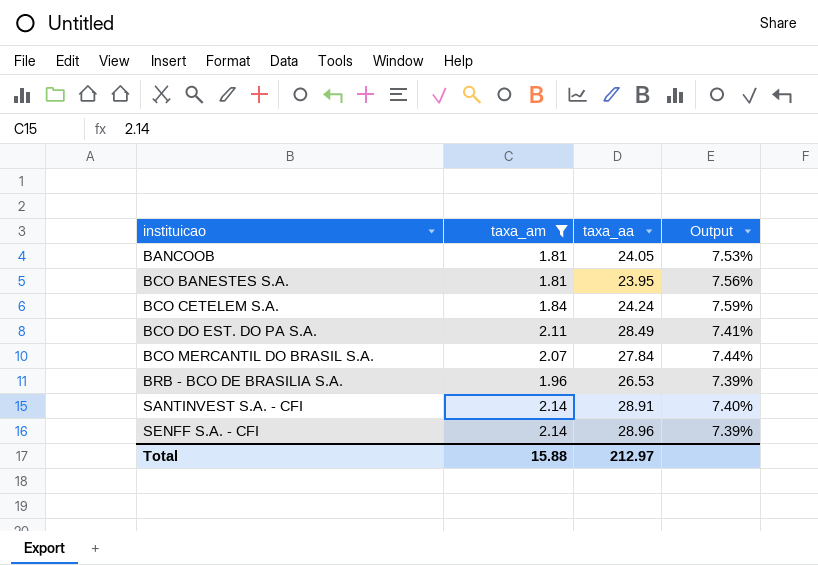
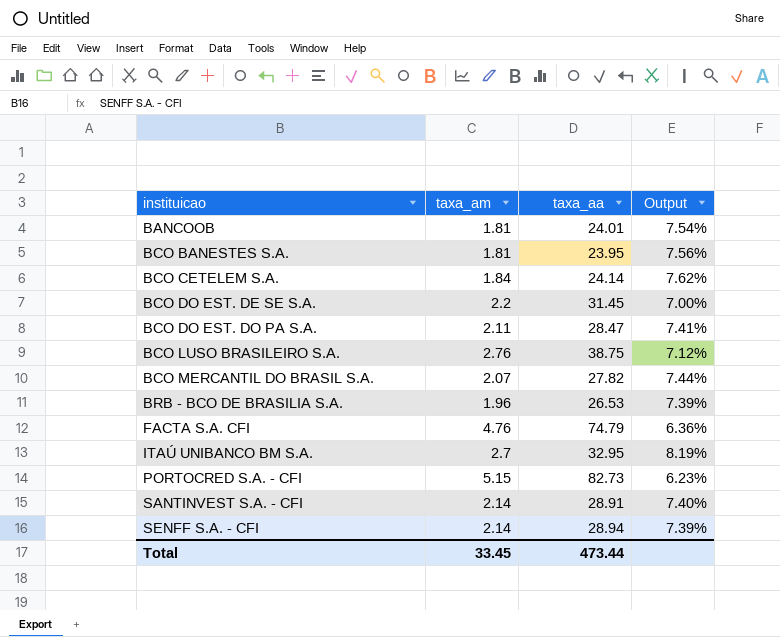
filter: taxa_am <= 2.14 -> none
BANCOOB | taxa_aa: 24.05 -> 24.01
BANCOOB | Output: 7.53% -> 7.54%
BCO CETELEM S.A. | taxa_aa: 24.24 -> 24.14
BCO CETELEM S.A. | Output: 7.59% -> 7.62%
BCO DO EST. DO PA S.A. | taxa_aa: 28.49 -> 28.47
BCO MERCANTIL DO BRASIL S.A. | taxa_aa: 27.84 -> 27.82
SENFF S.A. - CFI | taxa_aa: 28.96 -> 28.94
Total | taxa_am: 15.88 -> 33.45
Total | taxa_aa: 212.97 -> 473.44

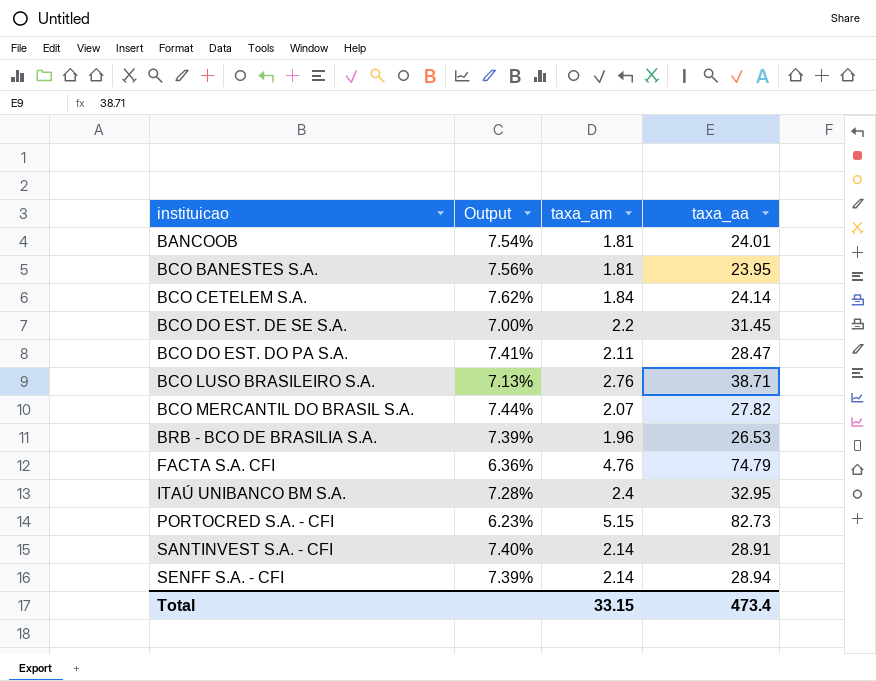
column Output | position: 4 -> 2
BCO LUSO BRASILEIRO S.A. | Output: 7.12% -> 7.13%
BCO LUSO BRASILEIRO S.A. | taxa_aa: 38.75 -> 38.71
ITAÚ UNIBANCO BM S.A. | Output: 8.19% -> 7.28%
ITAÚ UNIBANCO BM S.A. | taxa_am: 2.7 -> 2.4
Total | taxa_am: 33.45 -> 33.15
Total | taxa_aa: 473.44 -> 473.4

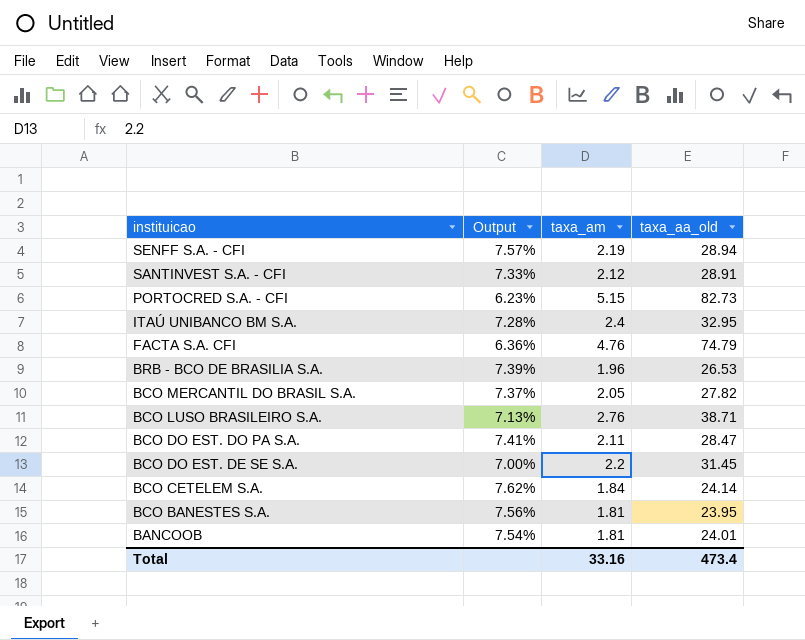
row order: instituicao ascending -> instituicao descending
column name: taxa_aa -> taxa_aa_old
SENFF S.A. - CFI | Output: 7.39% -> 7.57%
SENFF S.A. - CFI | taxa_am: 2.14 -> 2.19
SANTINVEST S.A. - CFI | Output: 7.40% -> 7.33%
SANTINVEST S.A. - CFI | taxa_am: 2.14 -> 2.12
BCO MERCANTIL DO BRASIL S.A. | Output: 7.44% -> 7.37%
BCO MERCANTIL DO BRASIL S.A. | taxa_am: 2.07 -> 2.05
Total | taxa_am: 33.15 -> 33.16

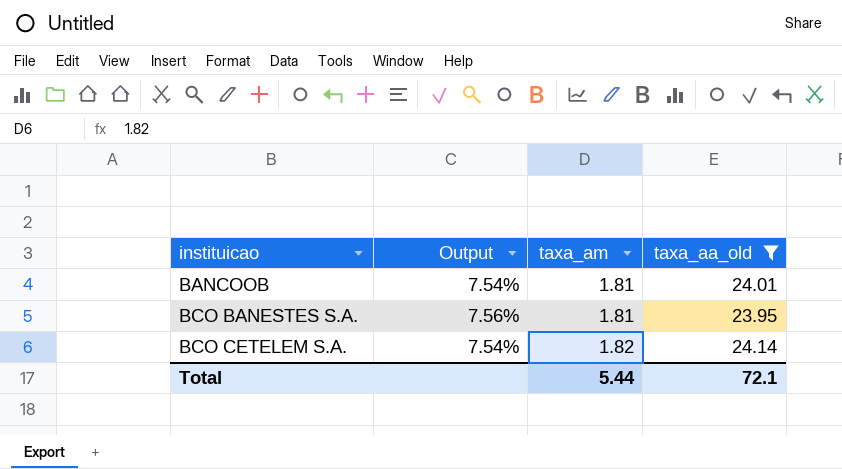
filter: none -> taxa_aa_old <= 24.14
row order: instituicao descending -> instituicao ascending
BCO CETELEM S.A. | Output: 7.62% -> 7.54%
BCO CETELEM S.A. | taxa_am: 1.84 -> 1.82
Total | taxa_am: 33.16 -> 5.44
Total | taxa_aa_old: 473.4 -> 72.1

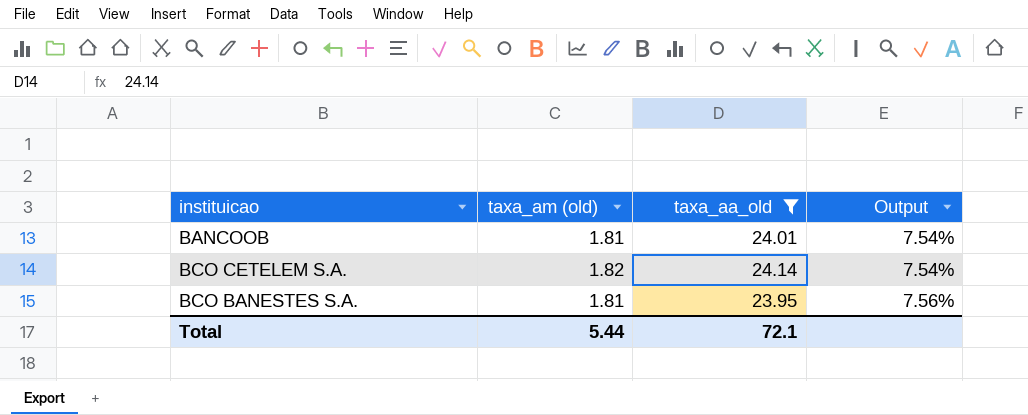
row order: instituicao ascending -> Output ascending
column name: taxa_am -> taxa_am (old)
column Output | position: 2 -> 4

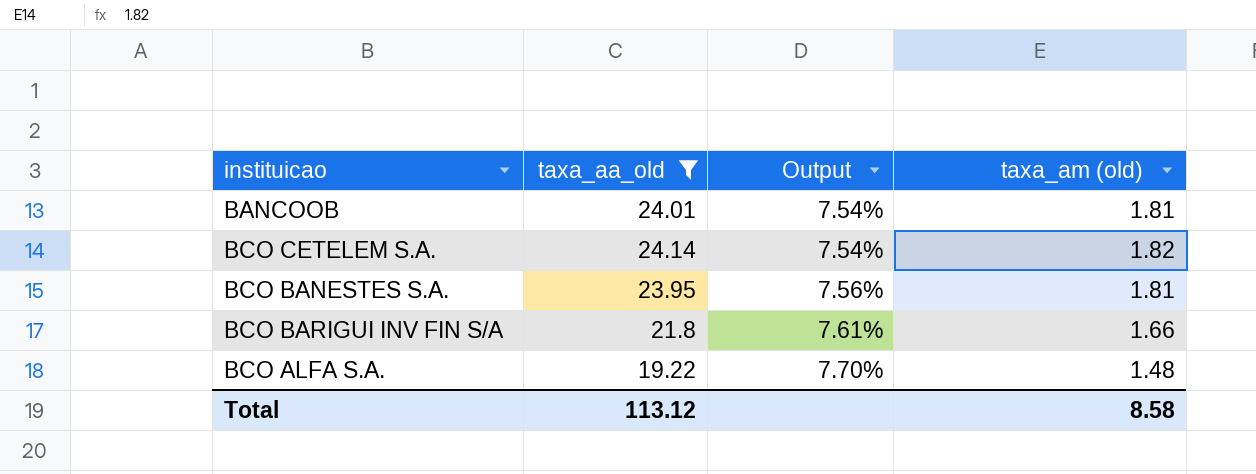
column taxa_am (old) | position: 2 -> 4
row BCO BARIGUI INV FIN S/A: none -> 21.8 | 7.61% | 1.66
row BCO ALFA S.A.: none -> 19.22 | 7.70% | 1.48
Total | taxa_aa_old: 72.1 -> 113.12
Total | taxa_am (old): 5.44 -> 8.58

